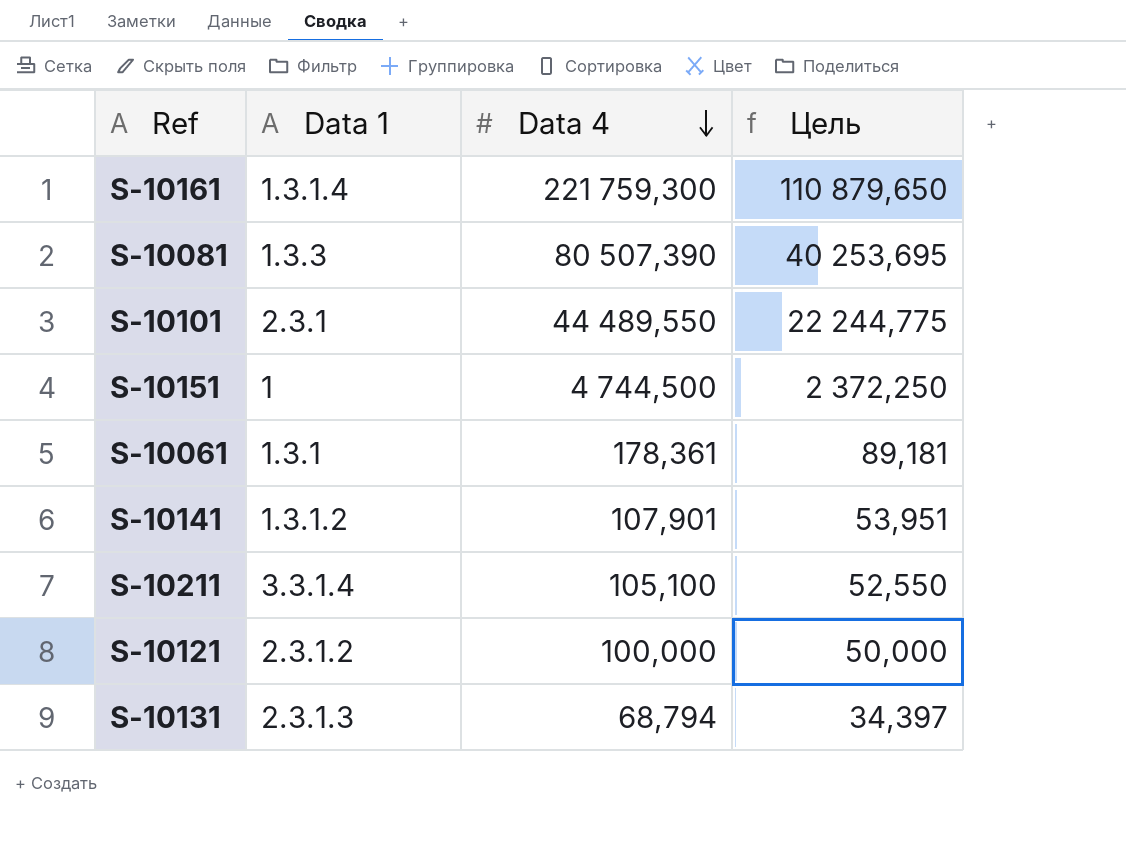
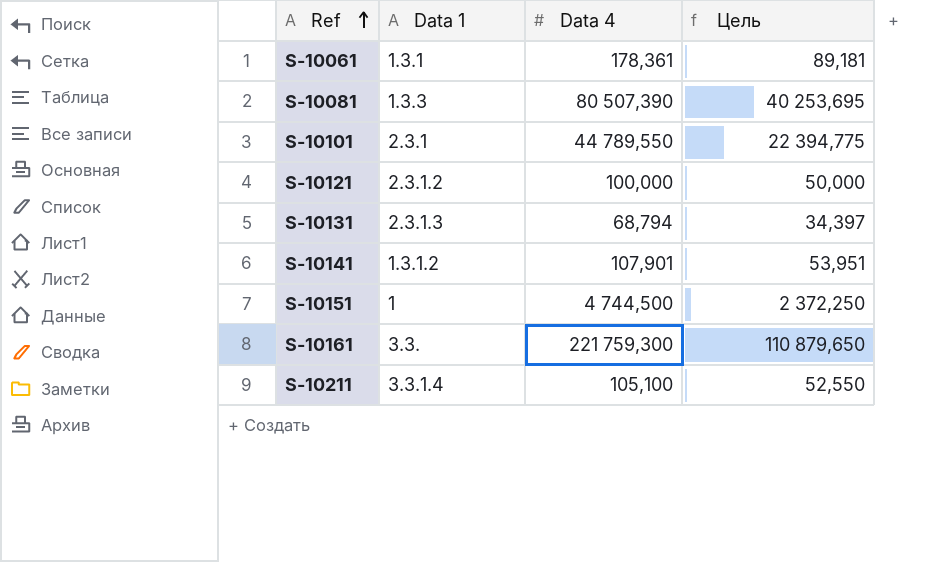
row order: Data 4 descending -> Ref ascending
S-10101 | Data 4: 44 489,550 -> 44 789,550
S-10101 | Цель: 22 244,775 -> 22 394,775
S-10161 | Data 1: 1.3.1.4 -> 3.3.

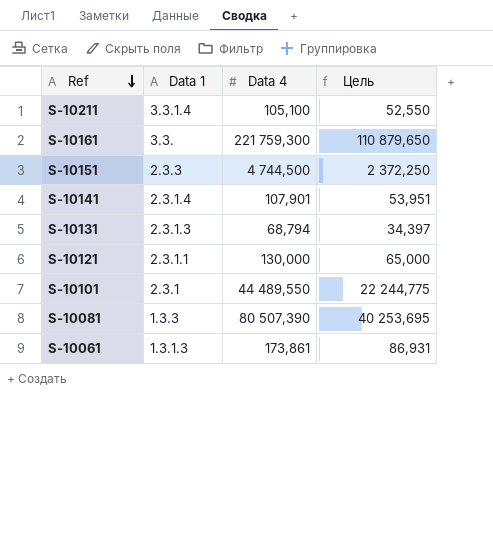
row order: Ref ascending -> Ref descending
S-10151 | Data 1: 1 -> 2.3.3
S-10141 | Data 1: 1.3.1.2 -> 2.3.1.4
S-10121 | Data 1: 2.3.1.2 -> 2.3.1.1
S-10121 | Data 4: 100,000 -> 130,000
S-10121 | Цель: 50,000 -> 65,000
S-10101 | Data 4: 44 789,550 -> 44 489,550
S-10101 | Цель: 22 394,775 -> 22 244,775
S-10061 | Data 1: 1.3.1 -> 1.3.1.3
S-10061 | Data 4: 178,361 -> 173,861
S-10061 | Цель: 89,181 -> 86,931

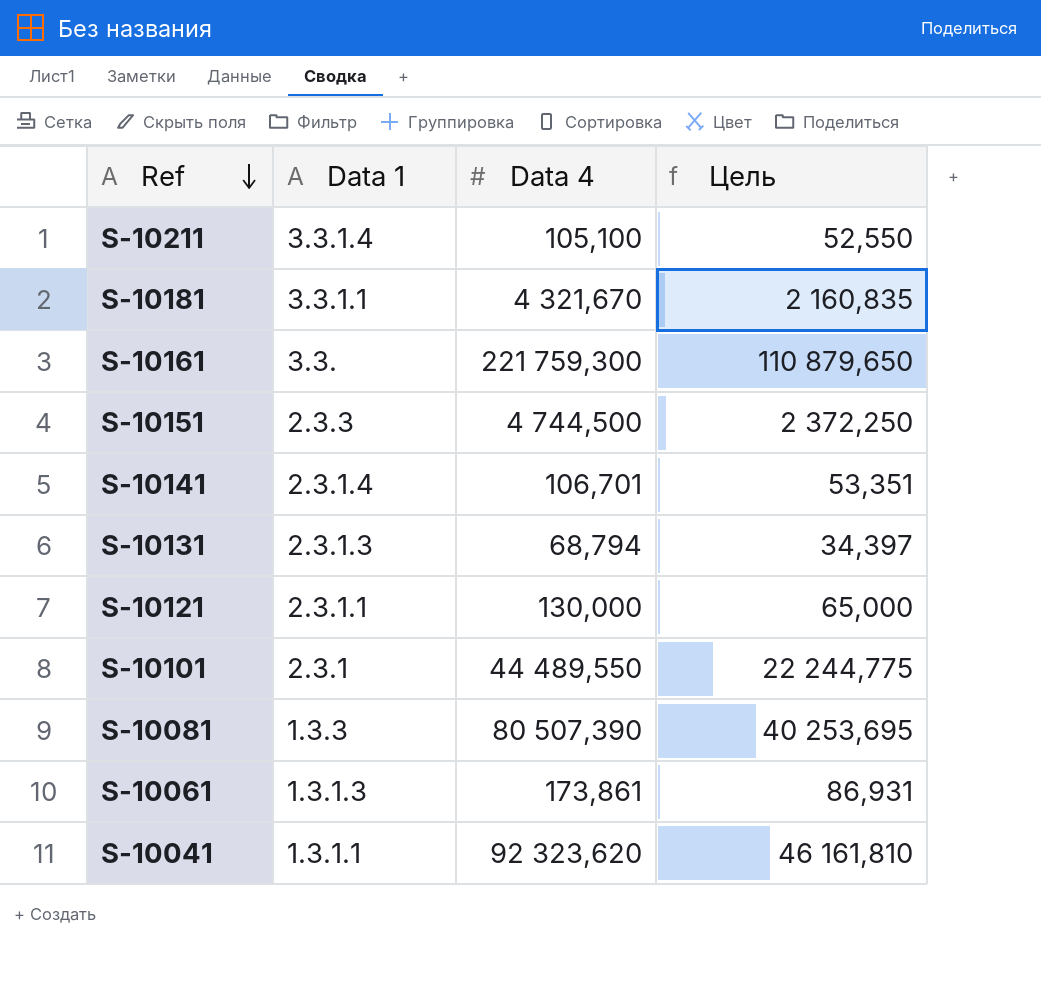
row S-10181: none -> 3.3.1.1 | 4 321,670 | 2 160,835
S-10141 | Data 4: 107,901 -> 106,701
S-10141 | Цель: 53,951 -> 53,351
row S-10041: none -> 1.3.1.1 | 92 323,620 | 46 161,810

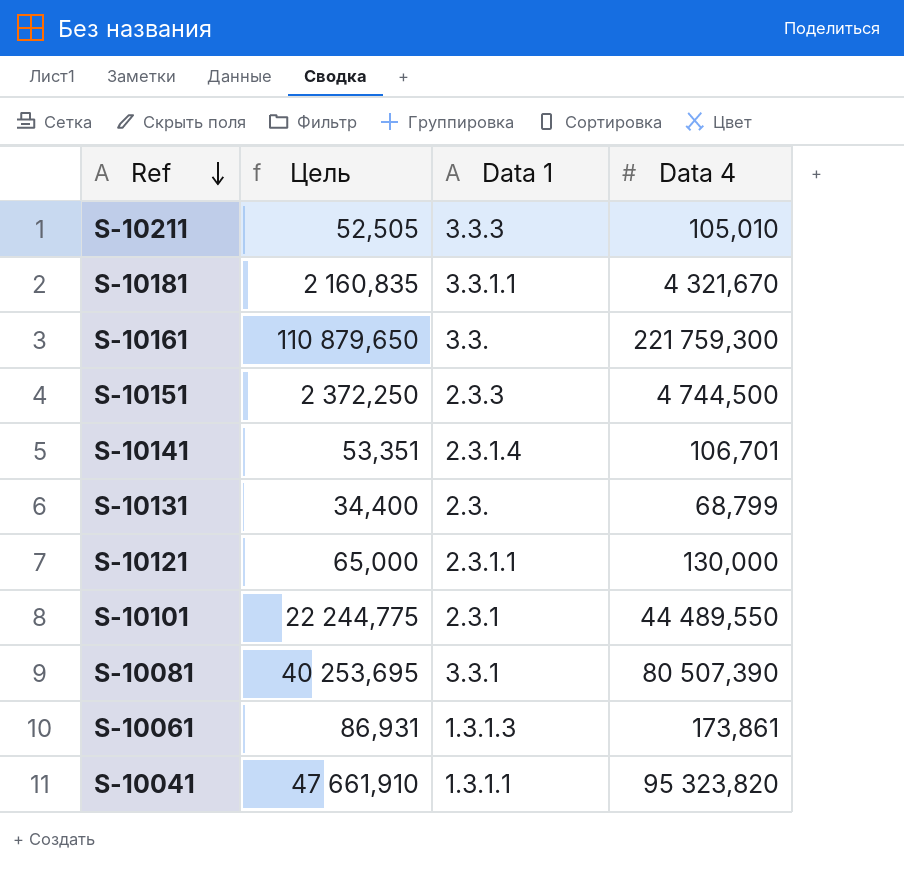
column Цель | position: 4 -> 2
S-10211 | Цель: 52,550 -> 52,505
S-10211 | Data 1: 3.3.1.4 -> 3.3.3
S-10211 | Data 4: 105,100 -> 105,010
S-10131 | Цель: 34,397 -> 34,400
S-10131 | Data 1: 2.3.1.3 -> 2.3.
S-10131 | Data 4: 68,794 -> 68,799
S-10081 | Data 1: 1.3.3 -> 3.3.1
S-10041 | Цель: 46 161,810 -> 47 661,910
S-10041 | Data 4: 92 323,620 -> 95 323,820

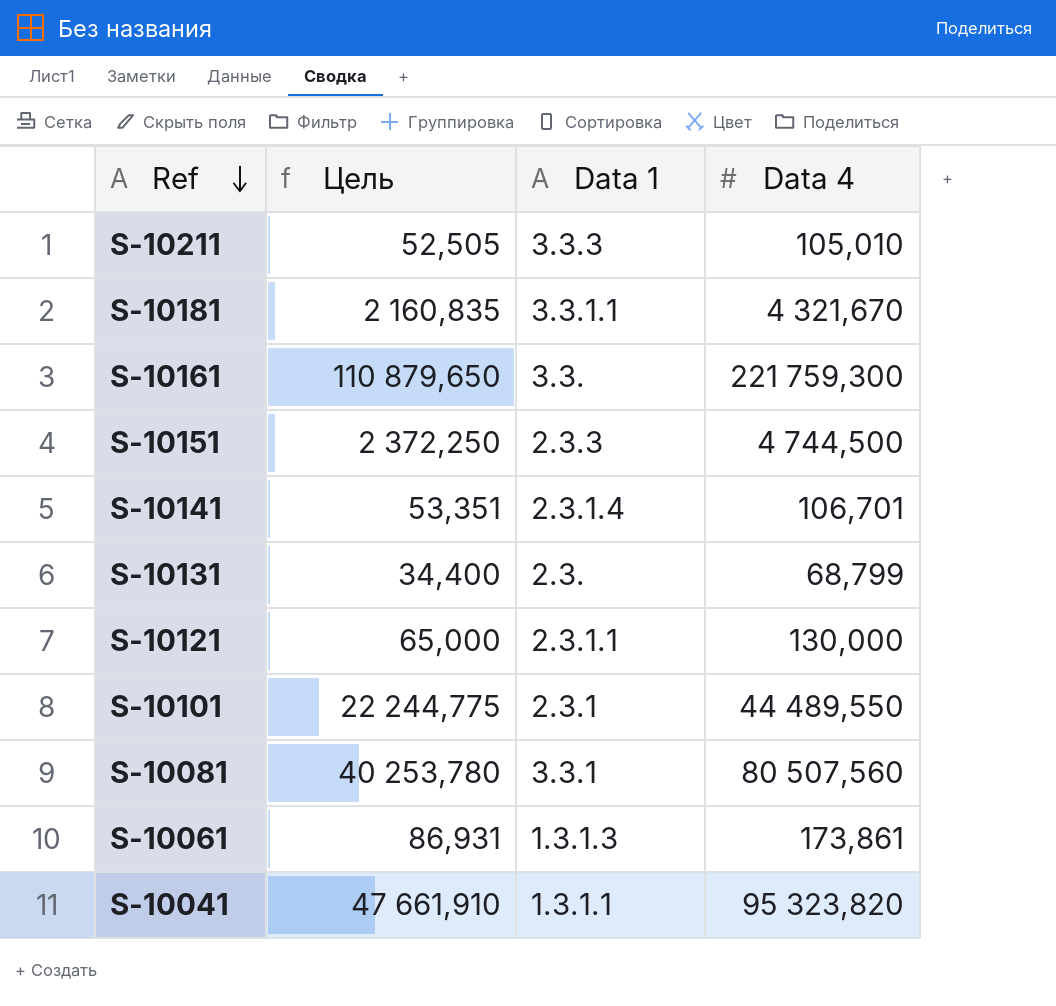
S-10081 | Цель: 40 253,695 -> 40 253,780
S-10081 | Data 4: 80 507,390 -> 80 507,560

